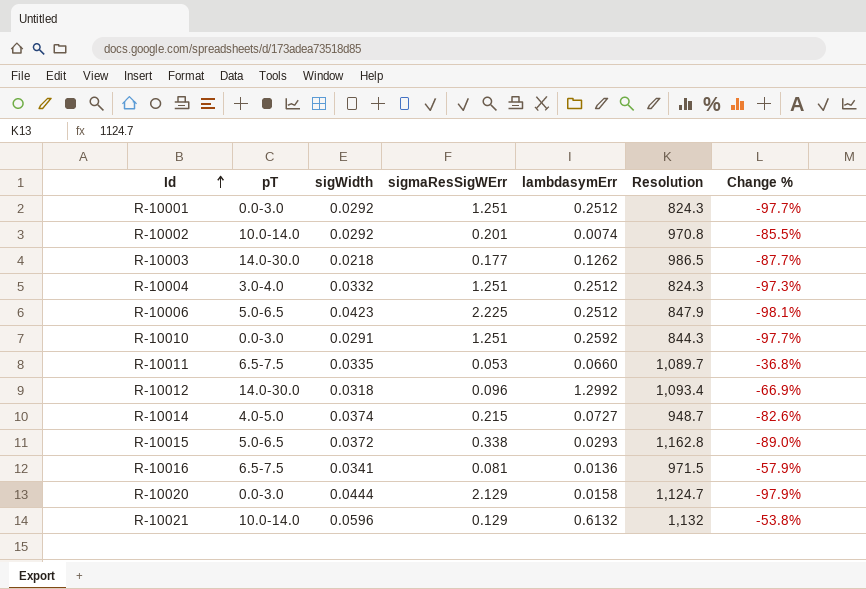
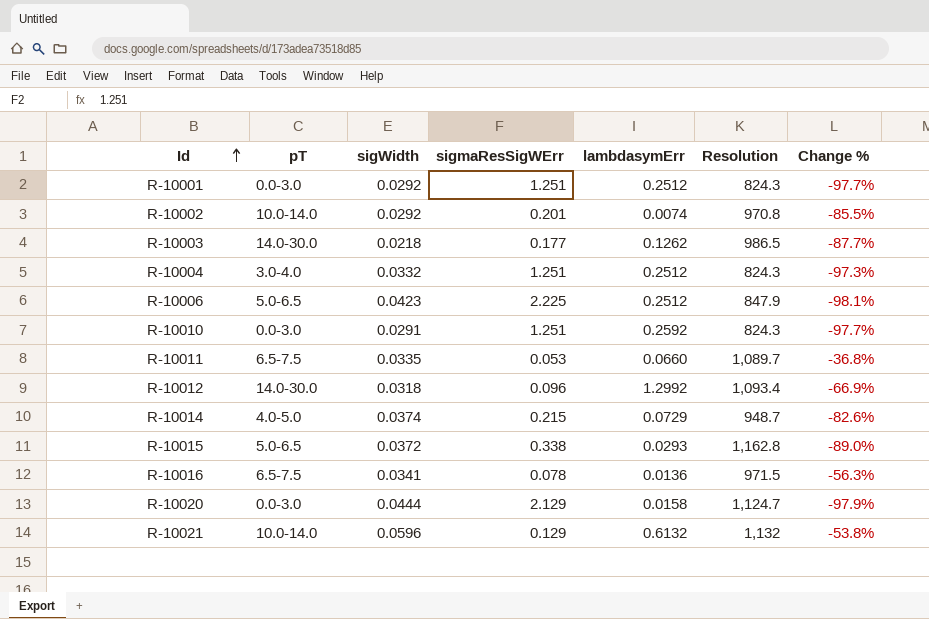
R-10010 | Resolution: 844.3 -> 824.3
R-10014 | lambdasymErr: 0.0727 -> 0.0729
R-10016 | sigmaResSigWErr: 0.081 -> 0.078
R-10016 | Change %: -57.9% -> -56.3%

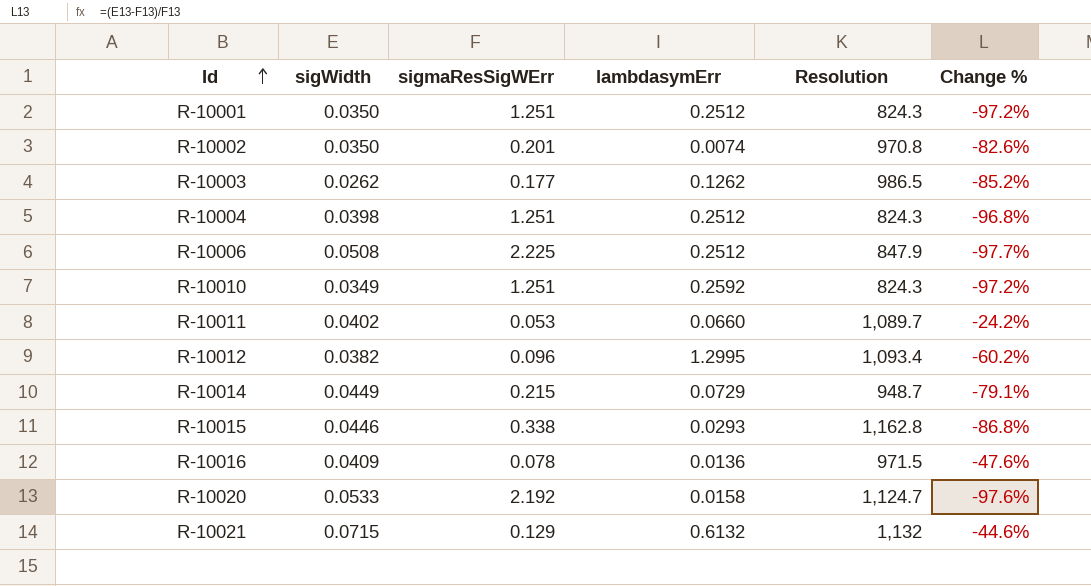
column pT | position: 2 -> none
R-10001 | sigWidth: 0.0292 -> 0.0350
R-10001 | Change %: -97.7% -> -97.2%
R-10002 | sigWidth: 0.0292 -> 0.0350
R-10002 | Change %: -85.5% -> -82.6%
R-10003 | sigWidth: 0.0218 -> 0.0262
R-10003 | Change %: -87.7% -> -85.2%
R-10004 | sigWidth: 0.0332 -> 0.0398
R-10004 | Change %: -97.3% -> -96.8%
R-10006 | sigWidth: 0.0423 -> 0.0508
R-10006 | Change %: -98.1% -> -97.7%
R-10010 | sigWidth: 0.0291 -> 0.0349
R-10010 | Change %: -97.7% -> -97.2%
R-10011 | sigWidth: 0.0335 -> 0.0402
R-10011 | Change %: -36.8% -> -24.2%
R-10012 | sigWidth: 0.0318 -> 0.0382
R-10012 | lambdasymErr: 1.2992 -> 1.2995
R-10012 | Change %: -66.9% -> -60.2%
R-10014 | sigWidth: 0.0374 -> 0.0449
R-10014 | Change %: -82.6% -> -79.1%
R-10015 | sigWidth: 0.0372 -> 0.0446
R-10015 | Change %: -89.0% -> -86.8%
R-10016 | sigWidth: 0.0341 -> 0.0409
R-10016 | Change %: -56.3% -> -47.6%
R-10020 | sigWidth: 0.0444 -> 0.0533
R-10020 | sigmaResSigWErr: 2.129 -> 2.192
R-10020 | Change %: -97.9% -> -97.6%
R-10021 | sigWidth: 0.0596 -> 0.0715
R-10021 | Change %: -53.8% -> -44.6%

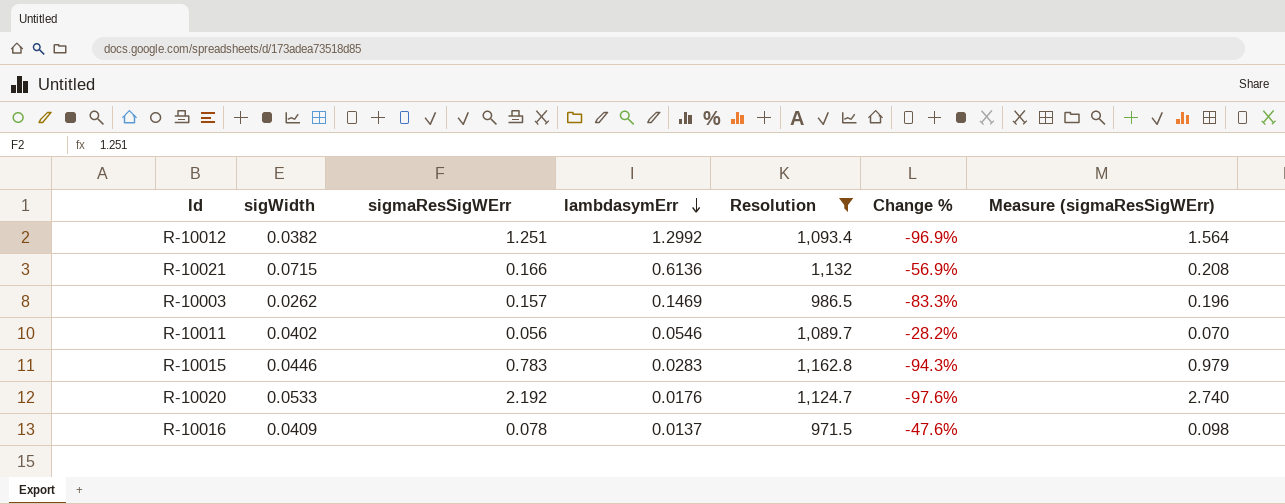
filter: none -> Resolution >= 971.5
row order: Id ascending -> lambdasymErr descending
column Measure (sigmaResSigWErr) | formula: none -> [sigmaResSigWErr] * 1.25
R-10012 | sigmaResSigWErr: 0.096 -> 1.251
R-10012 | lambdasymErr: 1.2995 -> 1.2992
R-10012 | Change %: -60.2% -> -96.9%
R-10021 | sigmaResSigWErr: 0.129 -> 0.166
R-10021 | lambdasymErr: 0.6132 -> 0.6136
R-10021 | Change %: -44.6% -> -56.9%
R-10003 | sigmaResSigWErr: 0.177 -> 0.157
R-10003 | lambdasymErr: 0.1262 -> 0.1469
R-10003 | Change %: -85.2% -> -83.3%
R-10011 | sigmaResSigWErr: 0.053 -> 0.056
R-10011 | lambdasymErr: 0.0660 -> 0.0546
R-10011 | Change %: -24.2% -> -28.2%
R-10015 | sigmaResSigWErr: 0.338 -> 0.783
R-10015 | lambdasymErr: 0.0293 -> 0.0283
R-10015 | Change %: -86.8% -> -94.3%
R-10020 | lambdasymErr: 0.0158 -> 0.0176
R-10016 | lambdasymErr: 0.0136 -> 0.0137

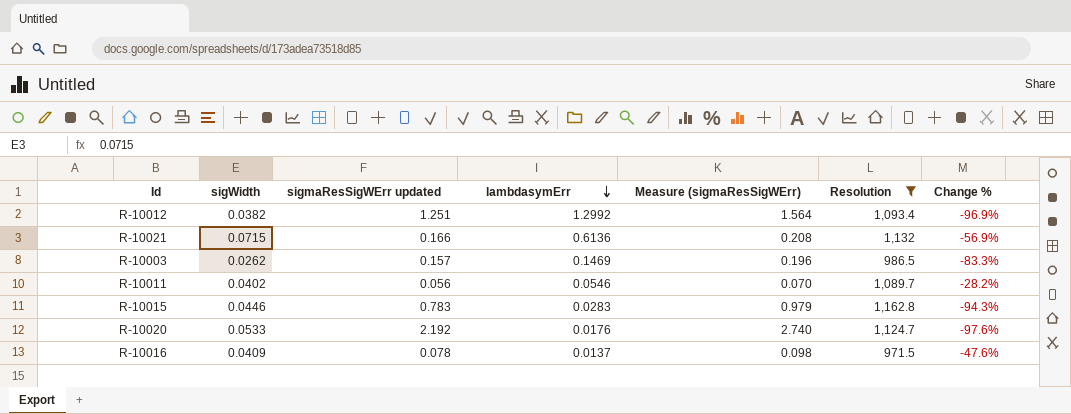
column name: sigmaResSigWErr -> sigmaResSigWErr updated
column Measure (sigmaResSigWErr) | position: 7 -> 5

